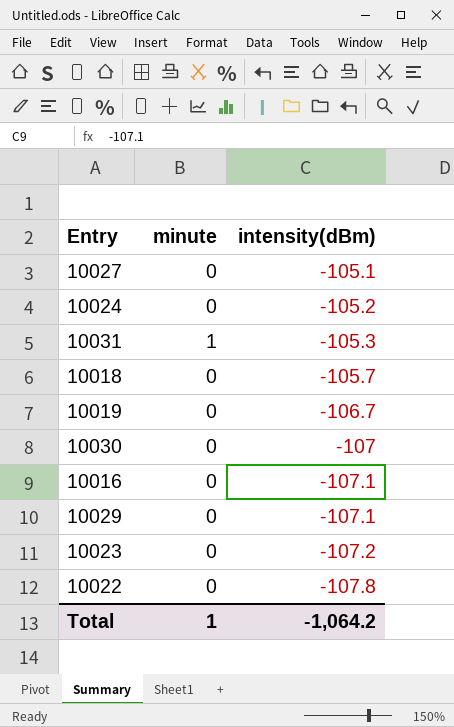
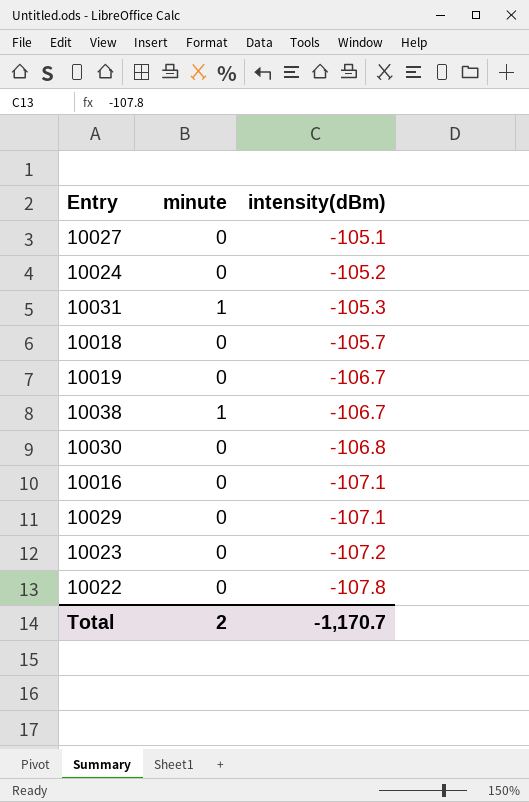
row 10038: none -> 1 | -106.7
10030 | intensity(dBm): -107 -> -106.8
Total | minute: 1 -> 2
Total | intensity(dBm): -1,064.2 -> -1,170.7

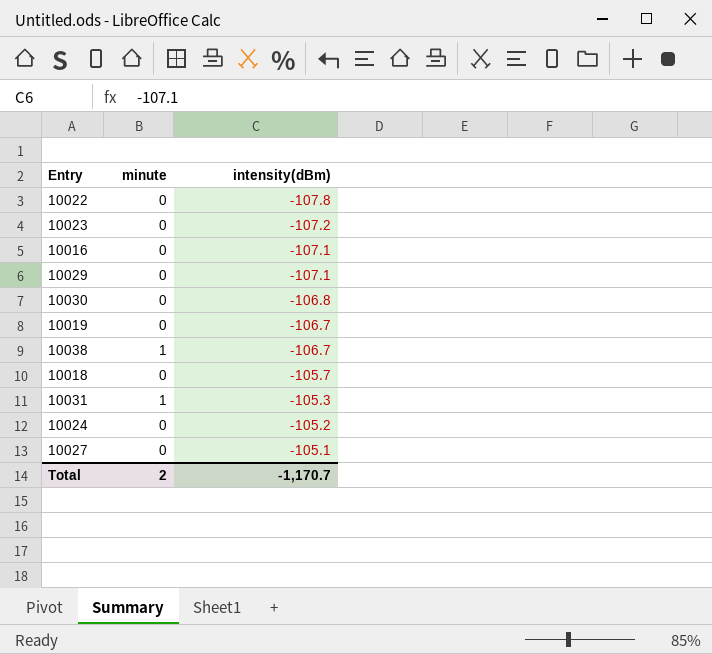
row order: intensity(dBm) descending -> intensity(dBm) ascending

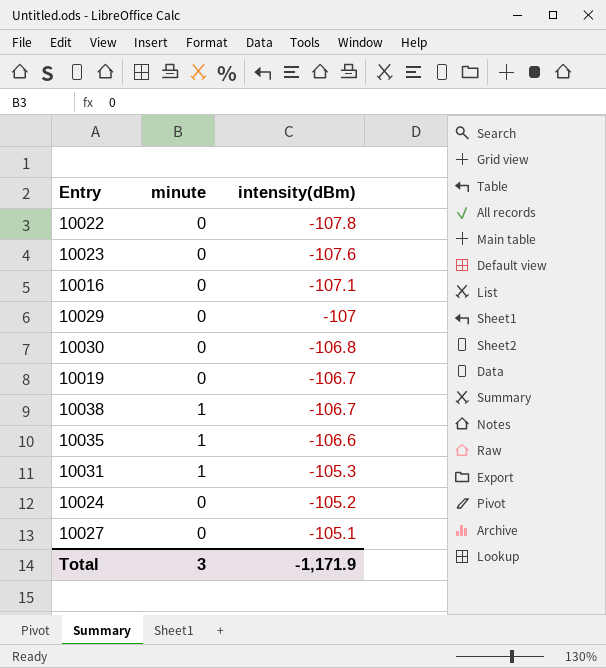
row 10018: 0 | -105.7 -> none
10023 | intensity(dBm): -107.2 -> -107.6
10029 | intensity(dBm): -107.1 -> -107
row 10035: none -> 1 | -106.6
Total | minute: 2 -> 3
Total | intensity(dBm): -1,170.7 -> -1,171.9

